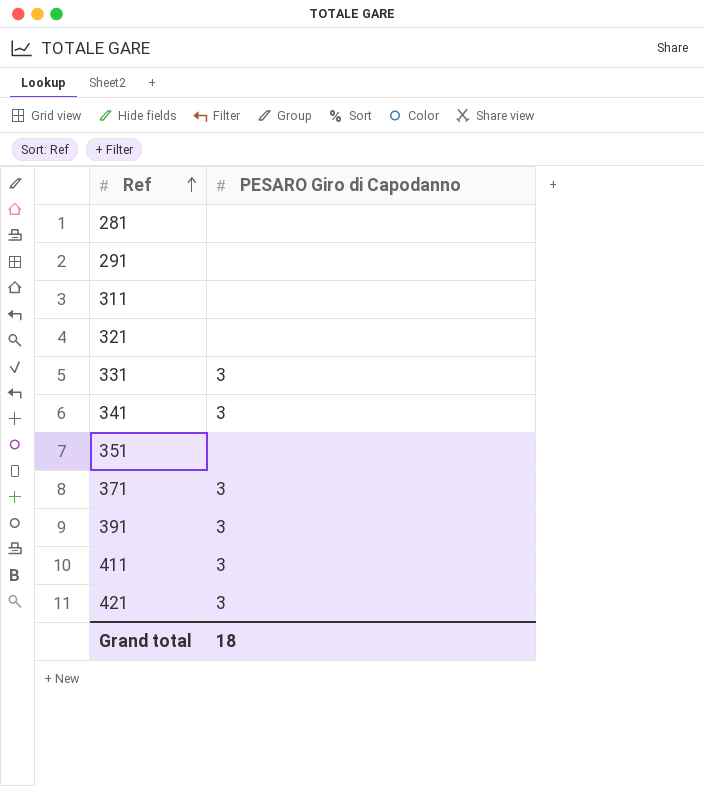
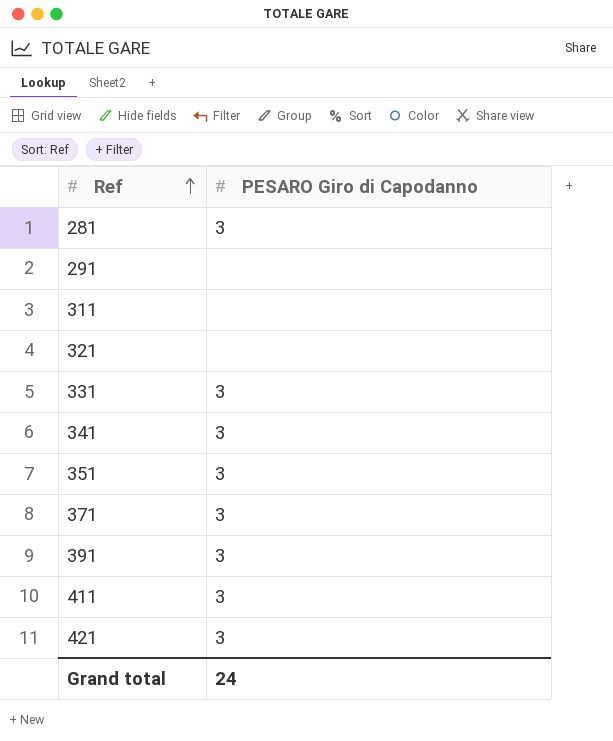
281 | PESARO Giro di Capodanno: none -> 3
351 | PESARO Giro di Capodanno: none -> 3
Grand total | PESARO Giro di Capodanno: 18 -> 24

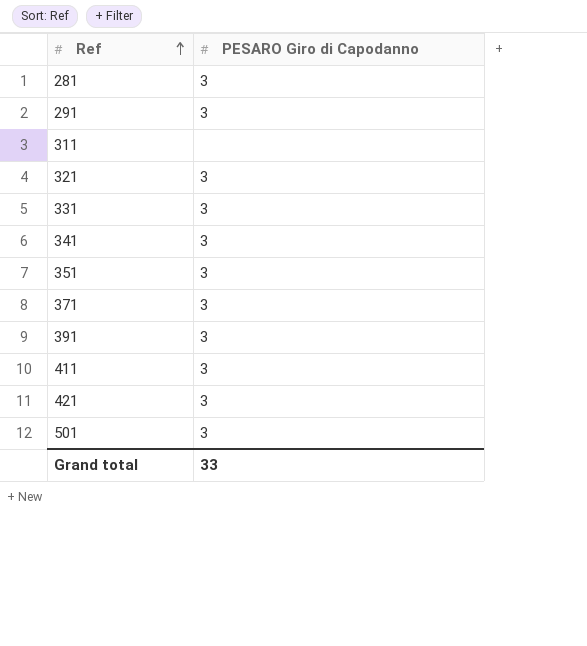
291 | PESARO Giro di Capodanno: none -> 3
321 | PESARO Giro di Capodanno: none -> 3
row 501: none -> 3
Grand total | PESARO Giro di Capodanno: 24 -> 33

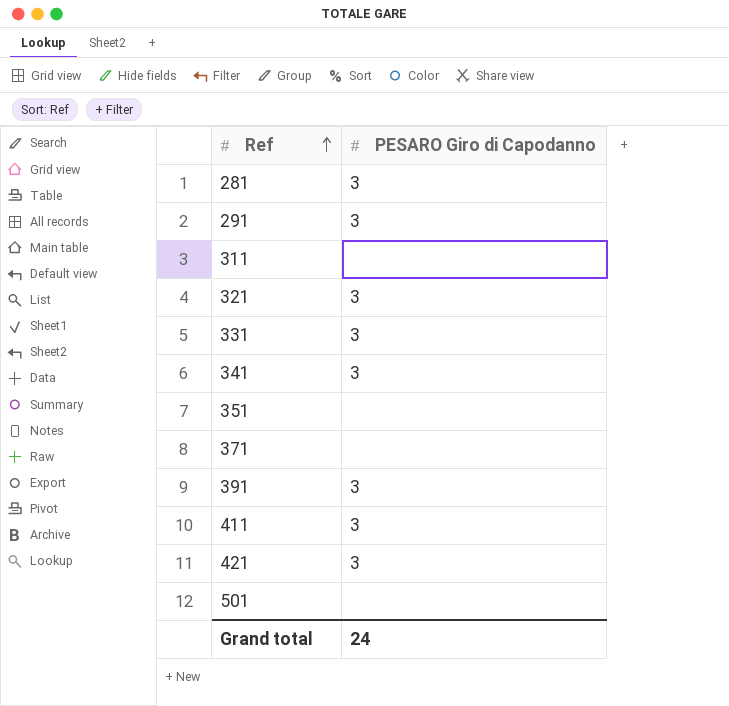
351 | PESARO Giro di Capodanno: 3 -> none
371 | PESARO Giro di Capodanno: 3 -> none
501 | PESARO Giro di Capodanno: 3 -> none
Grand total | PESARO Giro di Capodanno: 33 -> 24

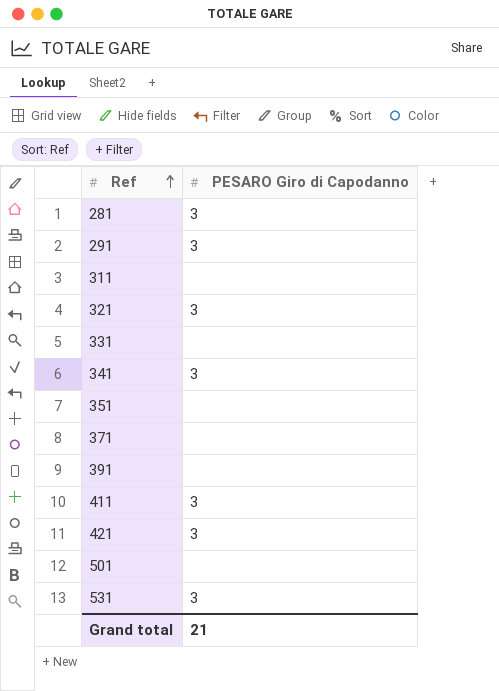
331 | PESARO Giro di Capodanno: 3 -> none
391 | PESARO Giro di Capodanno: 3 -> none
row 531: none -> 3
Grand total | PESARO Giro di Capodanno: 24 -> 21

